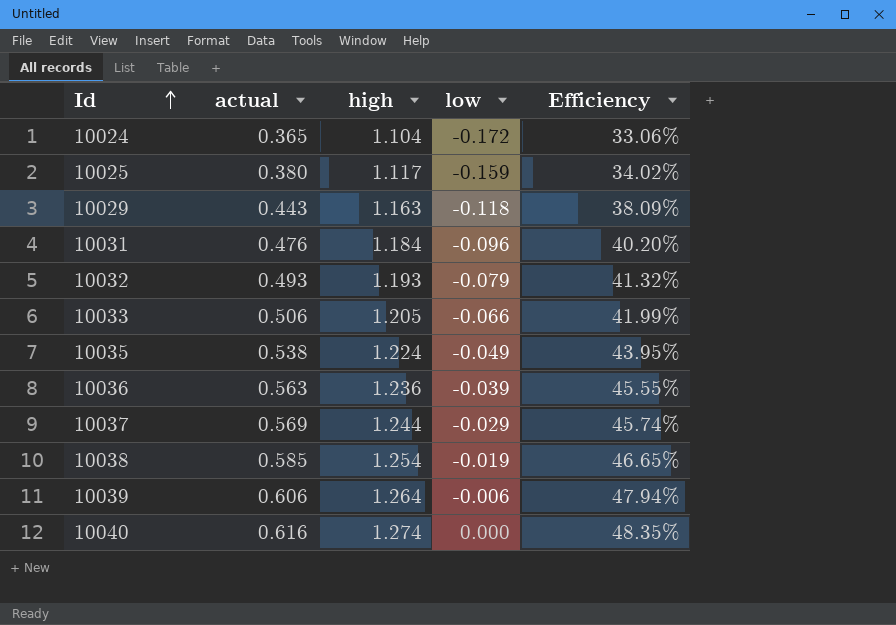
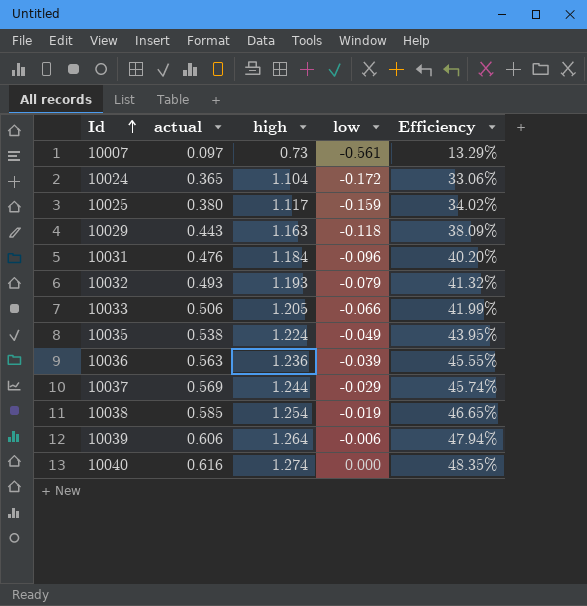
row 10007: none -> 0.097 | 0.73 | -0.561 | 13.29%

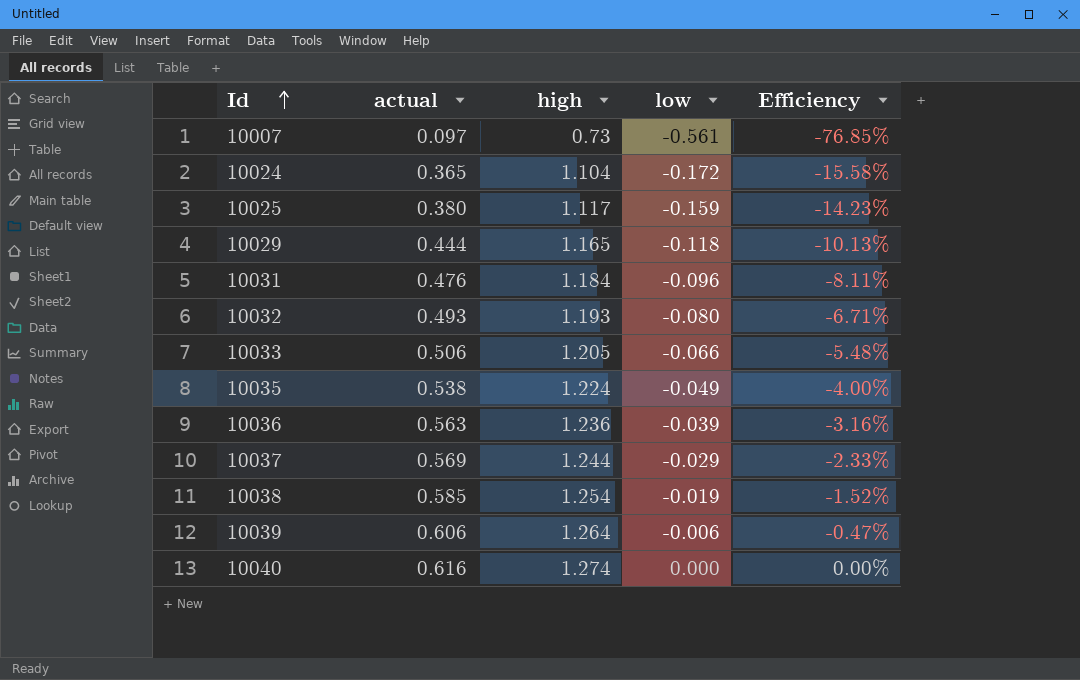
column Efficiency | formula: [actual] / [high] -> [low] / [high]
10029 | actual: 0.443 -> 0.444
10029 | high: 1.163 -> 1.165
10032 | low: -0.079 -> -0.080

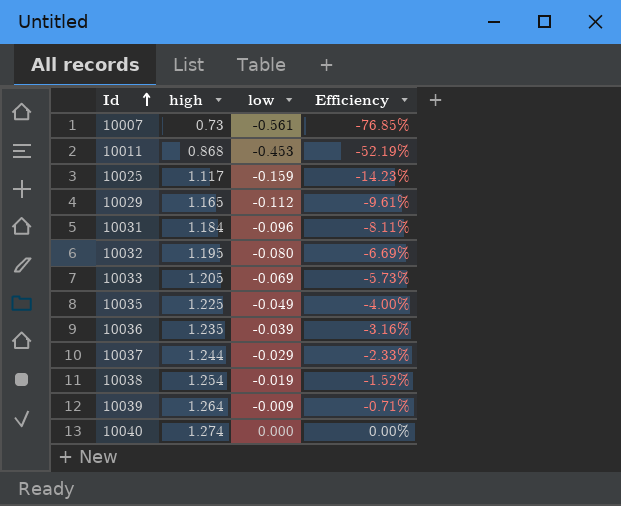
column actual | position: 2 -> none
row 10024: 0.365 | 1.104 | -0.172 | -15.58% -> none
row 10011: none -> 0.868 | -0.453 | -52.19%
10029 | low: -0.118 -> -0.112
10029 | Efficiency: -10.13% -> -9.61%
10032 | high: 1.193 -> 1.195
10032 | Efficiency: -6.71% -> -6.69%
10033 | low: -0.066 -> -0.069
10033 | Efficiency: -5.48% -> -5.73%
10035 | high: 1.224 -> 1.225
10036 | high: 1.236 -> 1.235
10039 | low: -0.006 -> -0.009
10039 | Efficiency: -0.47% -> -0.71%

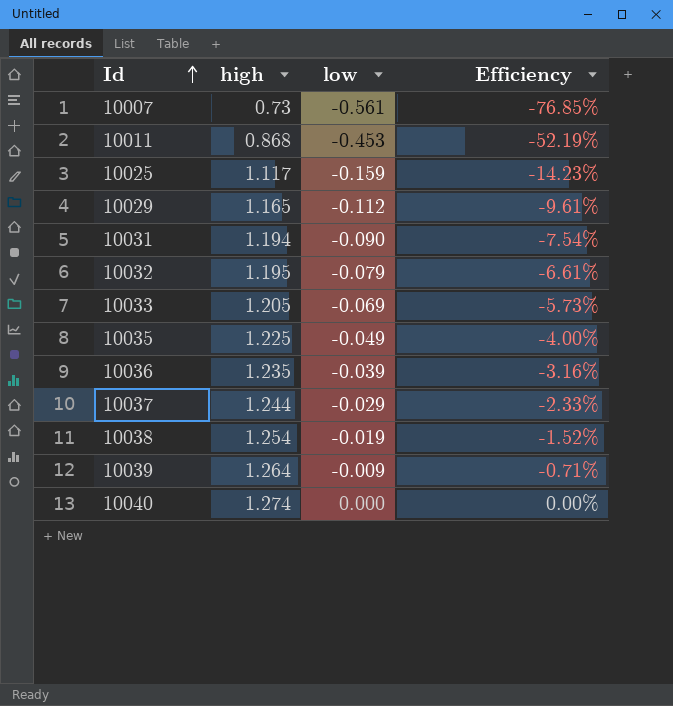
10031 | high: 1.184 -> 1.194
10031 | low: -0.096 -> -0.090
10031 | Efficiency: -8.11% -> -7.54%
10032 | low: -0.080 -> -0.079
10032 | Efficiency: -6.69% -> -6.61%

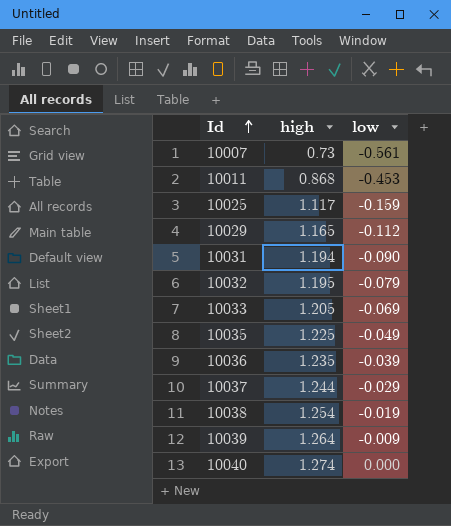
column Efficiency | formula: [low] / [high] -> none

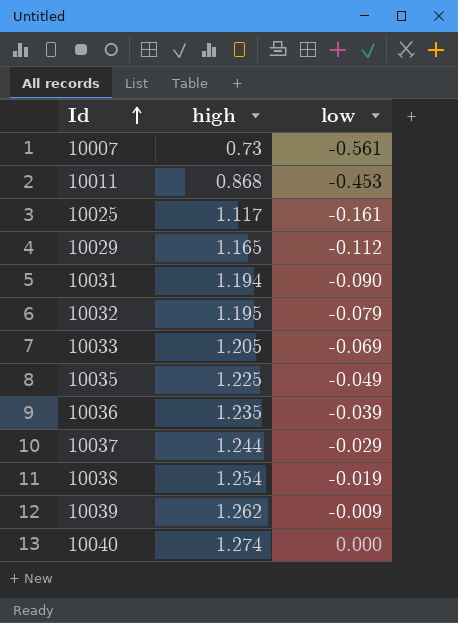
10025 | low: -0.159 -> -0.161
10039 | high: 1.264 -> 1.262

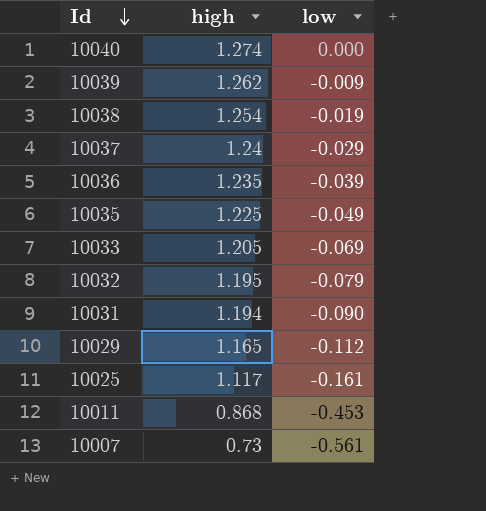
row order: Id ascending -> Id descending
10037 | high: 1.244 -> 1.24

